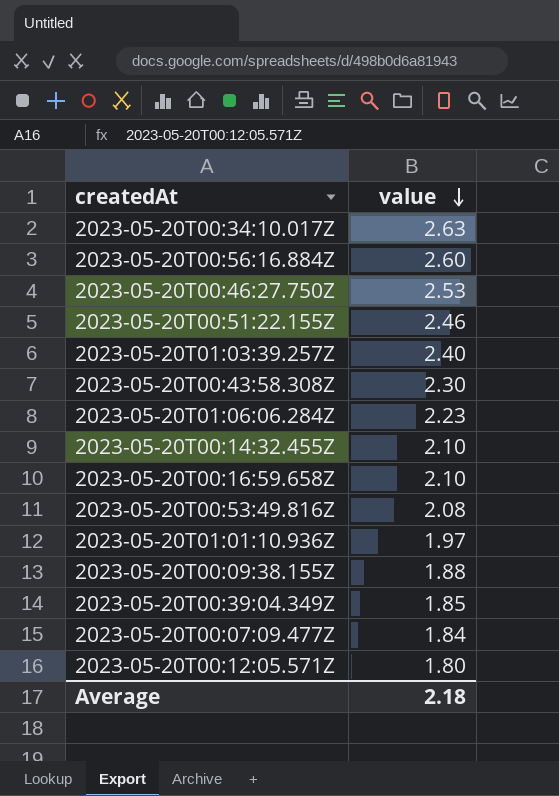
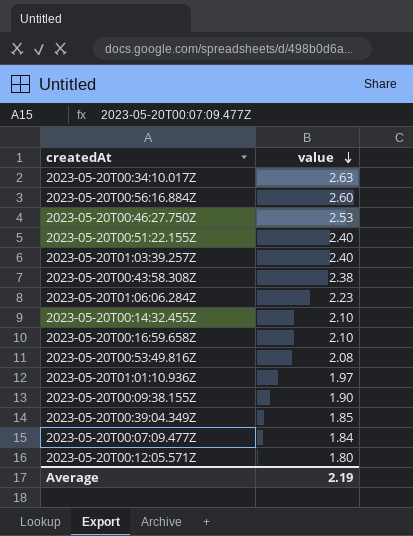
2023-05-20T00:51:22.155Z | value: 2.46 -> 2.40
2023-05-20T00:43:58.308Z | value: 2.30 -> 2.38
2023-05-20T00:09:38.155Z | value: 1.88 -> 1.90
Average | value: 2.18 -> 2.19

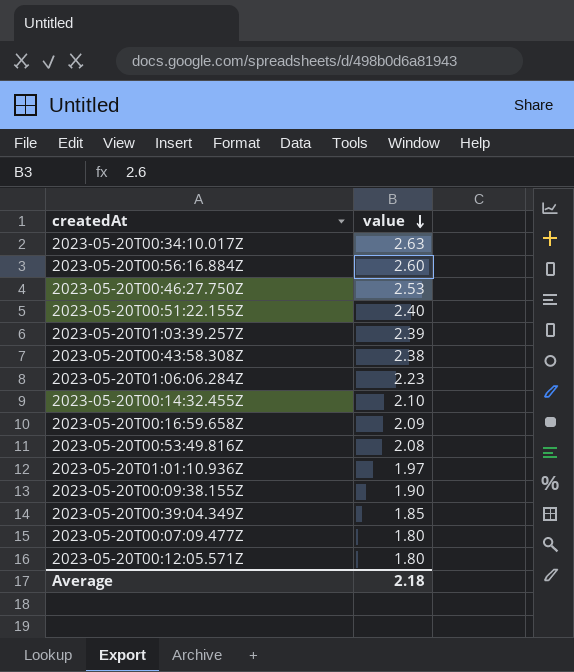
2023-05-20T01:03:39.257Z | value: 2.40 -> 2.39
2023-05-20T00:16:59.658Z | value: 2.10 -> 2.09
2023-05-20T00:07:09.477Z | value: 1.84 -> 1.80
Average | value: 2.19 -> 2.18

